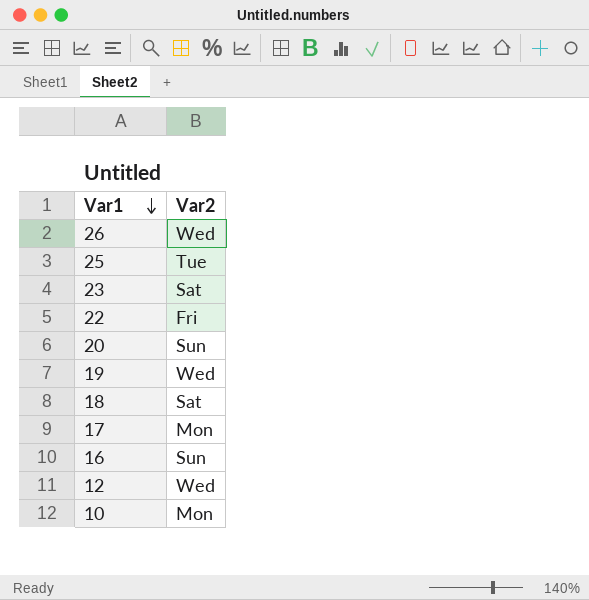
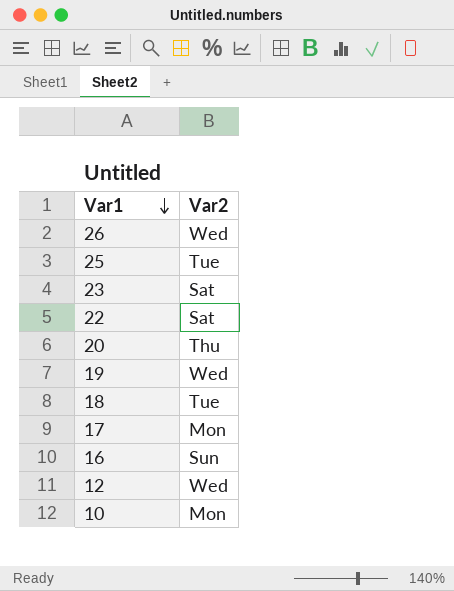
22 | Var2: Fri -> Sat
20 | Var2: Sun -> Thu
18 | Var2: Sat -> Tue

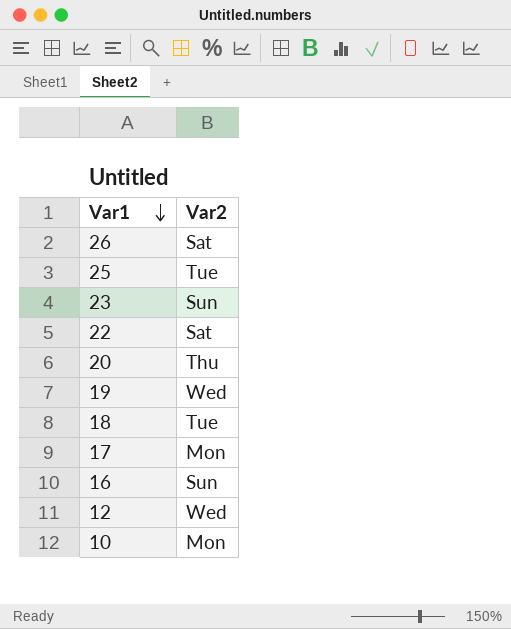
26 | Var2: Wed -> Sat
23 | Var2: Sat -> Sun

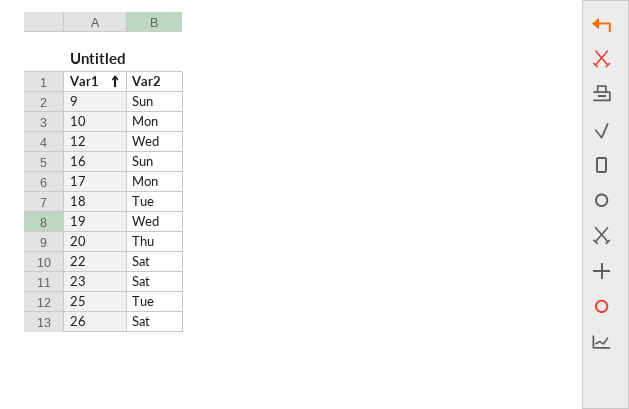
row order: Var1 descending -> Var1 ascending
row 9: none -> Sun
23 | Var2: Sun -> Sat

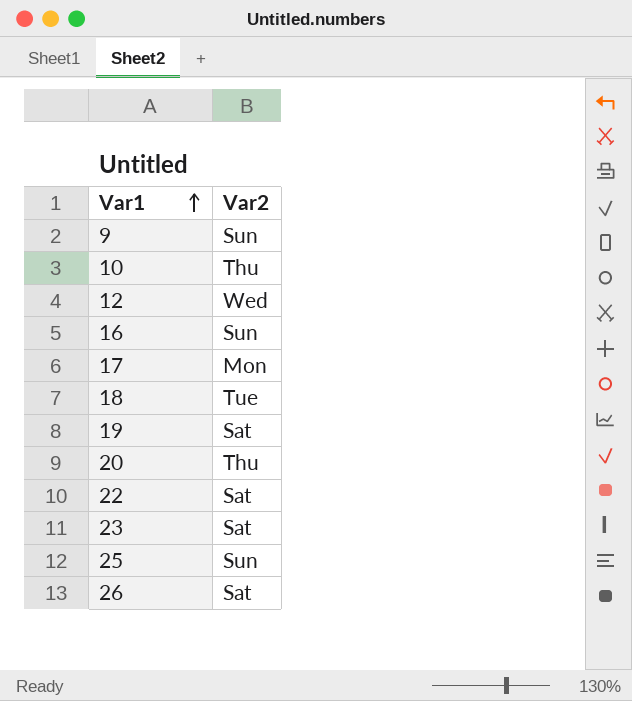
10 | Var2: Mon -> Thu
19 | Var2: Wed -> Sat
25 | Var2: Tue -> Sun

